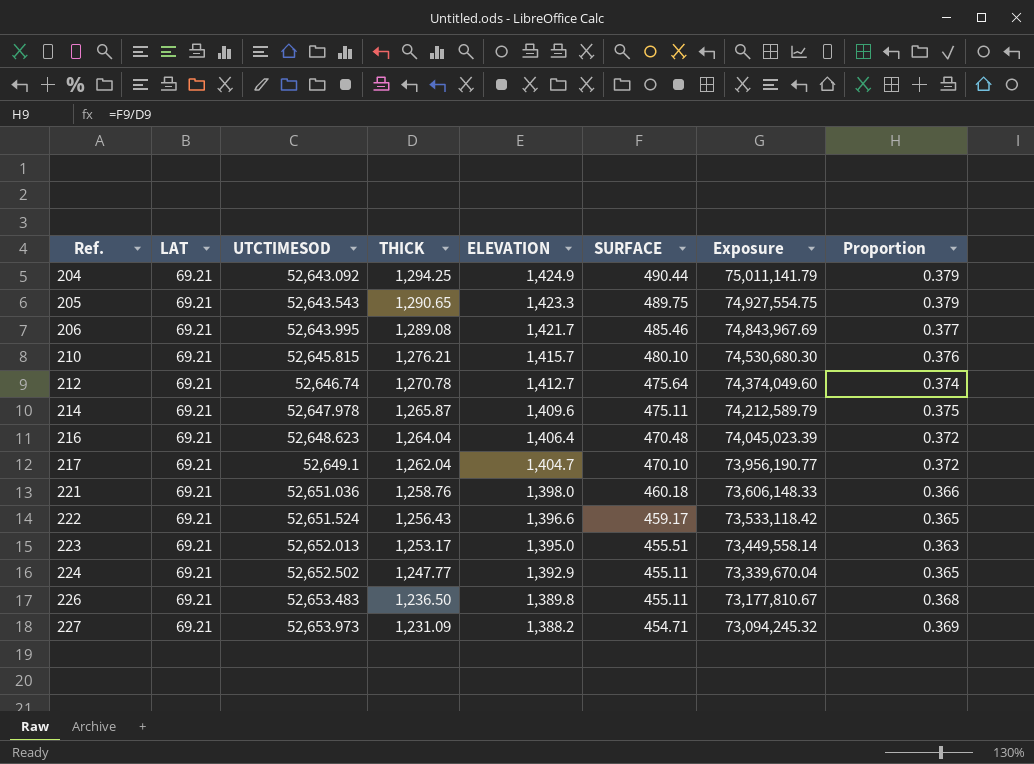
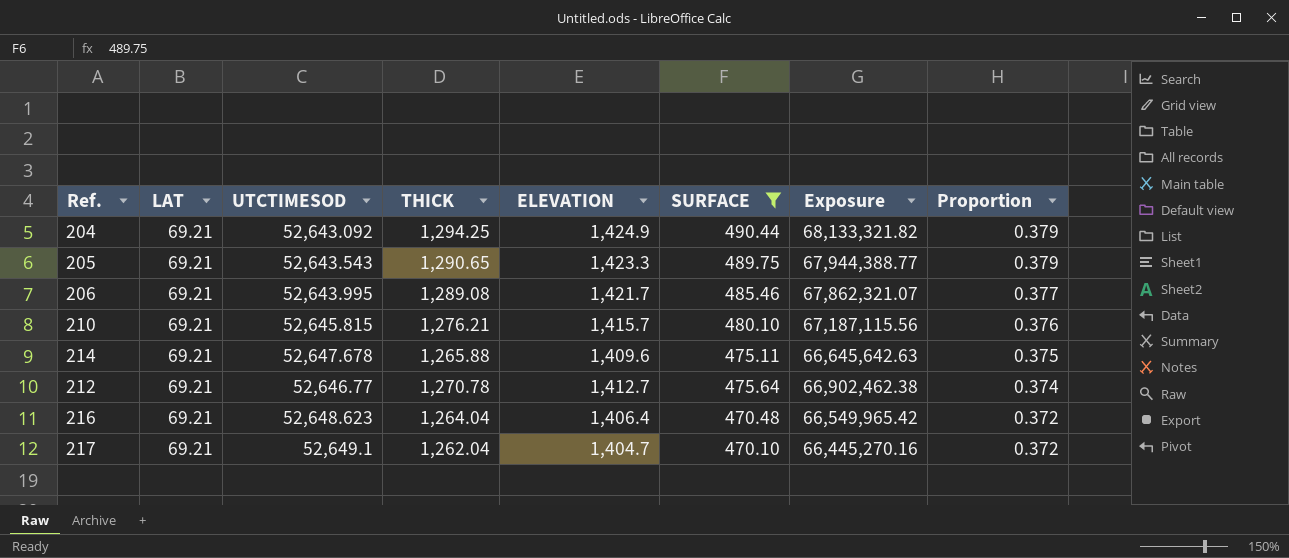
filter: none -> SURFACE >= 470.10
row order: Ref. ascending -> Proportion descending
column Exposure | formula: [UTCTIMESOD] * [ELEVATION] -> [UTCTIMESOD] * [THICK]
214 | UTCTIMESOD: 52,647.978 -> 52,647.678
214 | THICK: 1,265.87 -> 1,265.88
212 | UTCTIMESOD: 52,646.74 -> 52,646.77

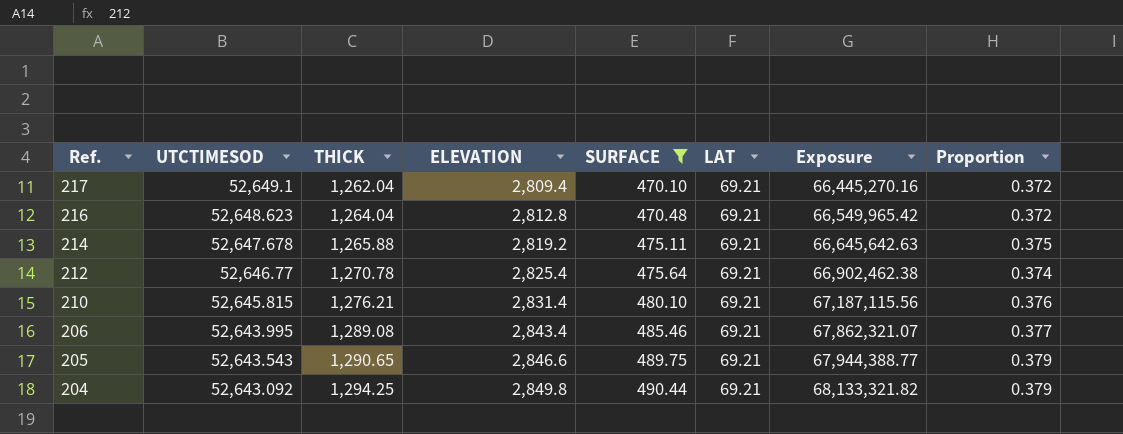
row order: Proportion descending -> Ref. descending
column LAT | position: 2 -> 6
217 | ELEVATION: 1,404.7 -> 2,809.4
216 | ELEVATION: 1,406.4 -> 2,812.8
214 | ELEVATION: 1,409.6 -> 2,819.2
212 | ELEVATION: 1,412.7 -> 2,825.4
210 | ELEVATION: 1,415.7 -> 2,831.4
206 | ELEVATION: 1,421.7 -> 2,843.4
205 | ELEVATION: 1,423.3 -> 2,846.6
204 | ELEVATION: 1,424.9 -> 2,849.8

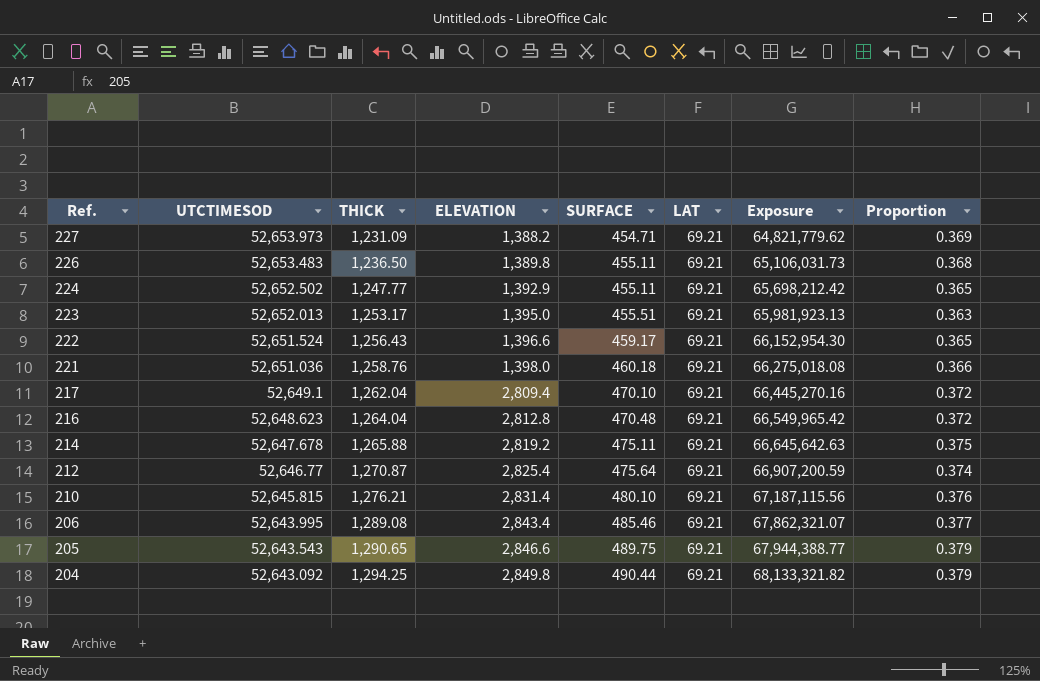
filter: SURFACE >= 470.10 -> none
212 | THICK: 1,270.78 -> 1,270.87
212 | Exposure: 66,902,462.38 -> 66,907,200.59

